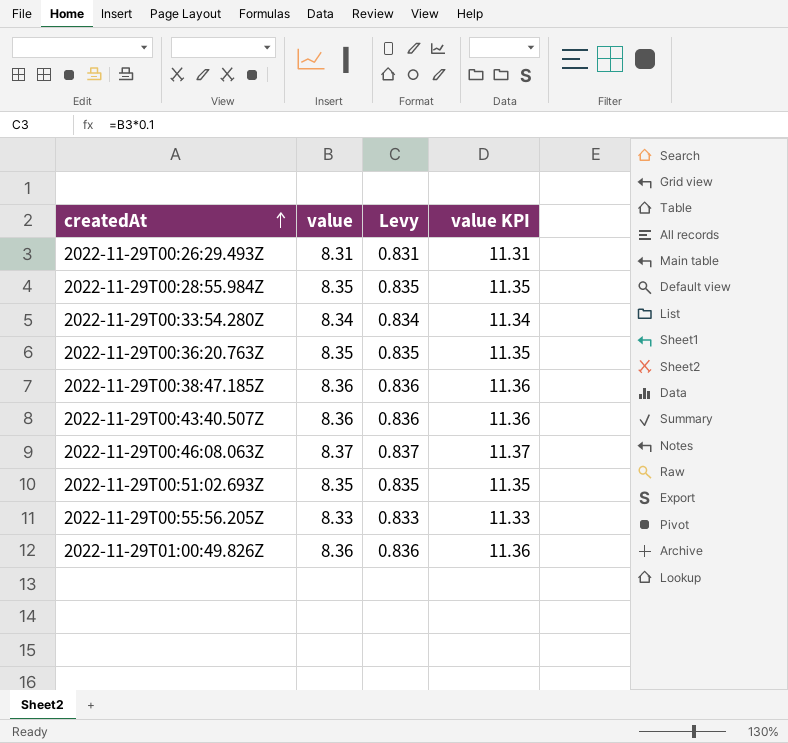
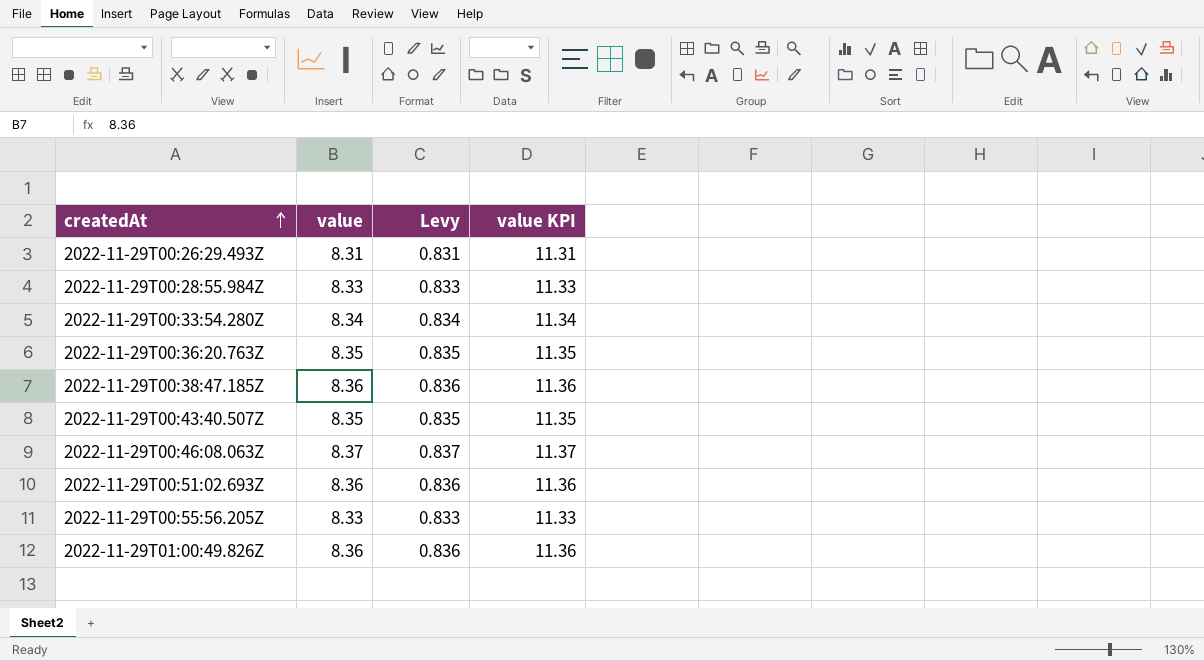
2022-11-29T00:28:55.984Z | value: 8.35 -> 8.33
2022-11-29T00:28:55.984Z | Levy: 0.835 -> 0.833
2022-11-29T00:28:55.984Z | value KPI: 11.35 -> 11.33
2022-11-29T00:43:40.507Z | value: 8.36 -> 8.35
2022-11-29T00:43:40.507Z | Levy: 0.836 -> 0.835
2022-11-29T00:43:40.507Z | value KPI: 11.36 -> 11.35
2022-11-29T00:51:02.693Z | value: 8.35 -> 8.36
2022-11-29T00:51:02.693Z | Levy: 0.835 -> 0.836
2022-11-29T00:51:02.693Z | value KPI: 11.35 -> 11.36

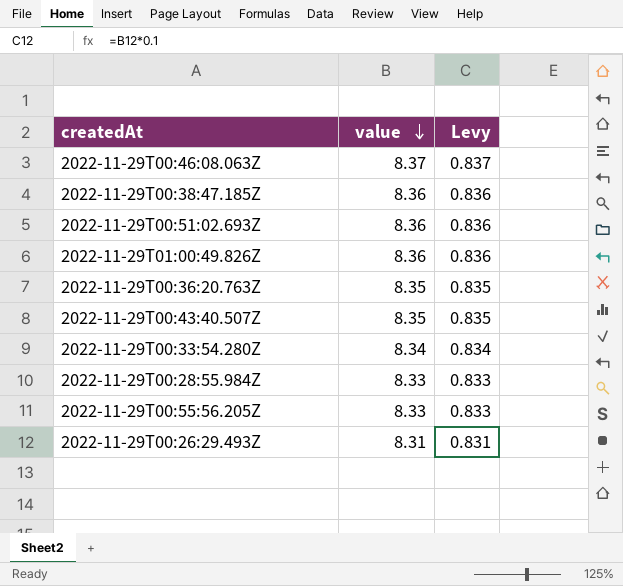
row order: createdAt ascending -> value descending
column value KPI | formula: [value] + 3 -> none

